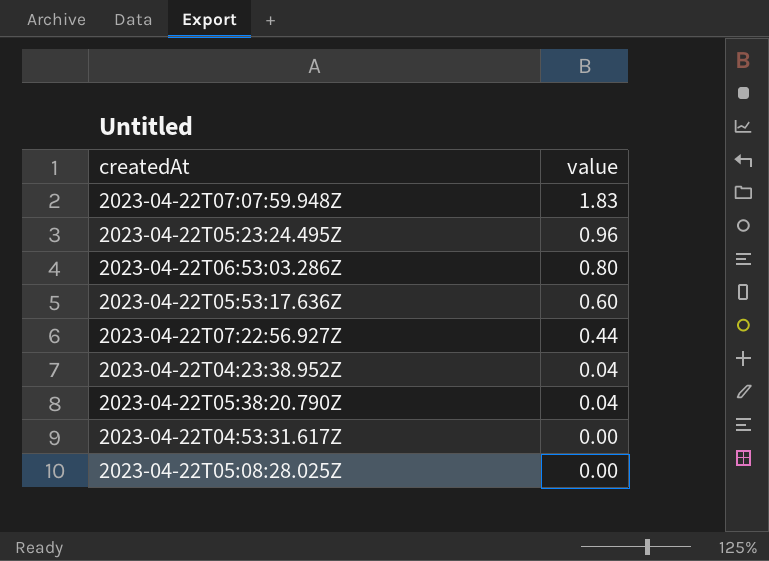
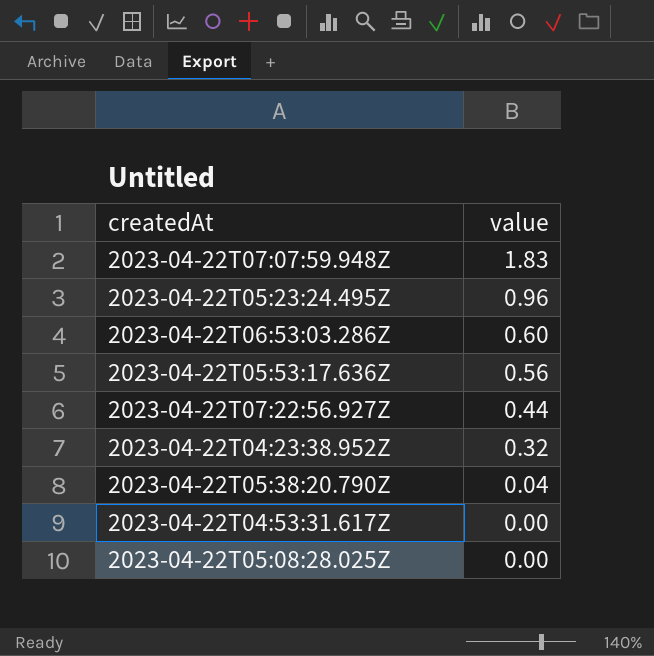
2023-04-22T06:53:03.286Z | value: 0.80 -> 0.60
2023-04-22T05:53:17.636Z | value: 0.60 -> 0.56
2023-04-22T04:23:38.952Z | value: 0.04 -> 0.32

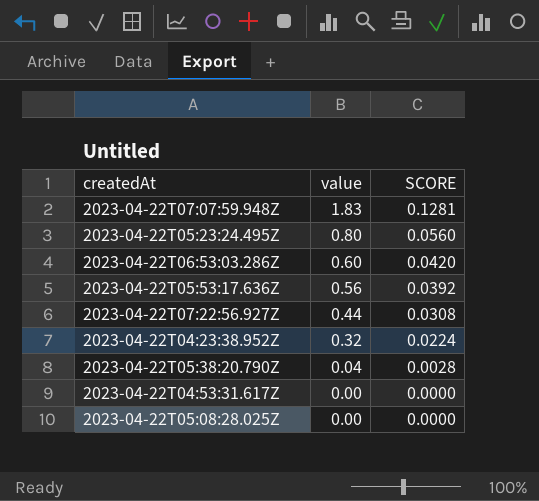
column SCORE | formula: none -> [value] * 0.07
2023-04-22T05:23:24.495Z | value: 0.96 -> 0.80

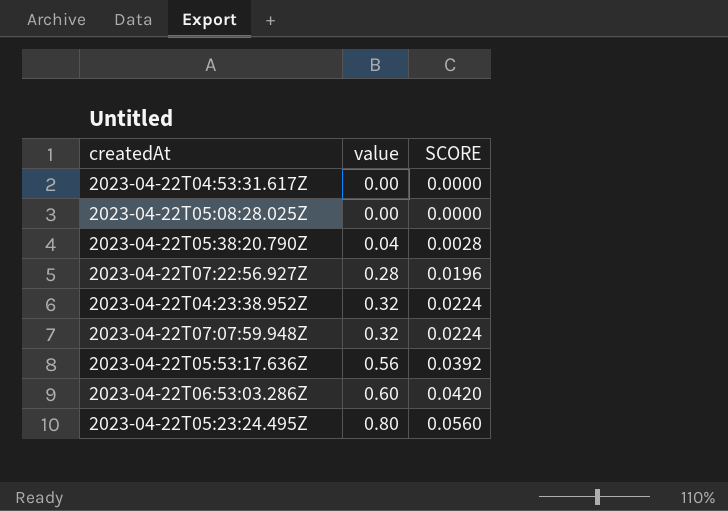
row order: value descending -> value ascending
2023-04-22T07:22:56.927Z | value: 0.44 -> 0.28
2023-04-22T07:22:56.927Z | SCORE: 0.0308 -> 0.0196
2023-04-22T07:07:59.948Z | value: 1.83 -> 0.32
2023-04-22T07:07:59.948Z | SCORE: 0.1281 -> 0.0224

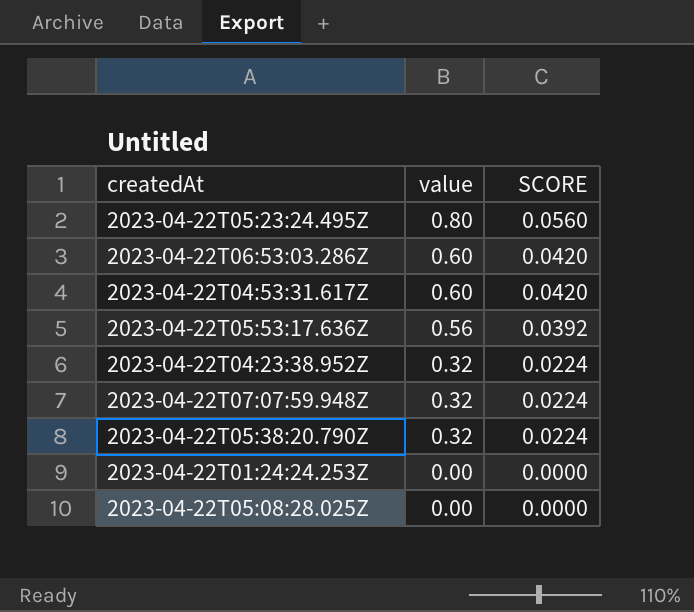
row order: value ascending -> value descending
row 2023-04-22T07:22:56.927Z: 0.28 | 0.0196 -> none
2023-04-22T04:53:31.617Z | value: 0.00 -> 0.60
2023-04-22T04:53:31.617Z | SCORE: 0.0000 -> 0.0420
2023-04-22T05:38:20.790Z | value: 0.04 -> 0.32
2023-04-22T05:38:20.790Z | SCORE: 0.0028 -> 0.0224
row 2023-04-22T01:24:24.253Z: none -> 0.00 | 0.0000

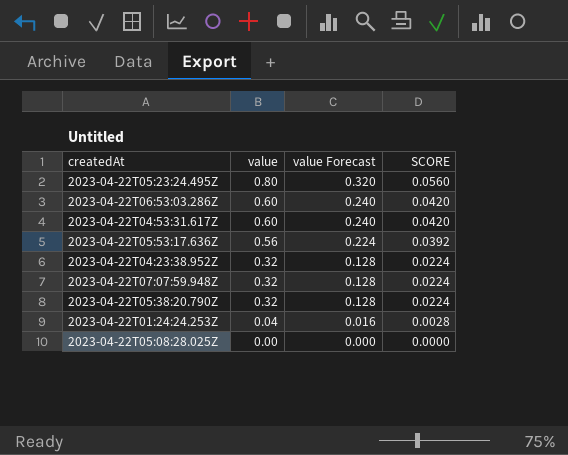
column value Forecast | formula: none -> [value] * 0.4
2023-04-22T01:24:24.253Z | value: 0.00 -> 0.04
2023-04-22T01:24:24.253Z | SCORE: 0.0000 -> 0.0028

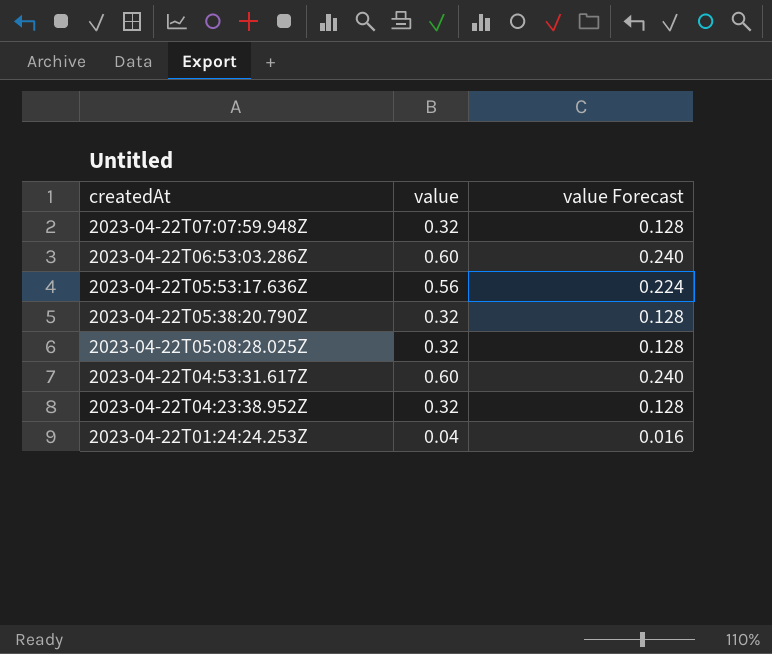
row order: value descending -> createdAt descending
column SCORE | formula: [value] * 0.07 -> none
row 2023-04-22T05:23:24.495Z: 0.80 | 0.320 | 0.0560 -> none
2023-04-22T05:08:28.025Z | value: 0.00 -> 0.32
2023-04-22T05:08:28.025Z | value Forecast: 0.000 -> 0.128

